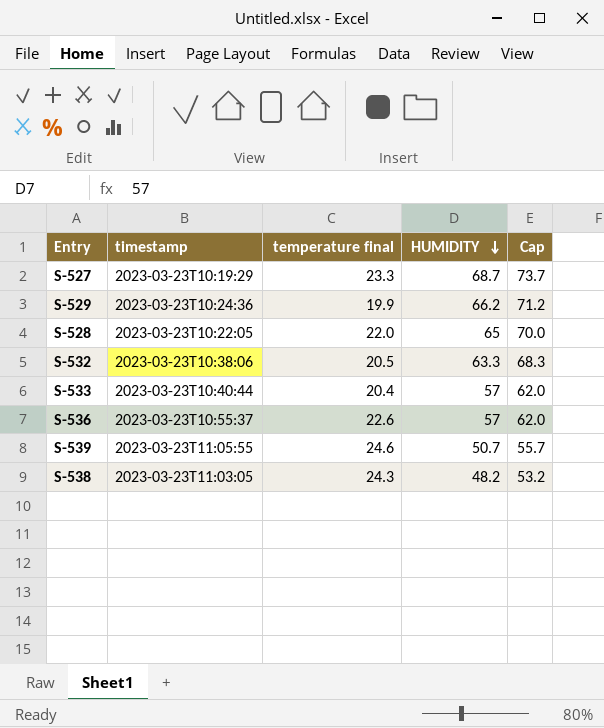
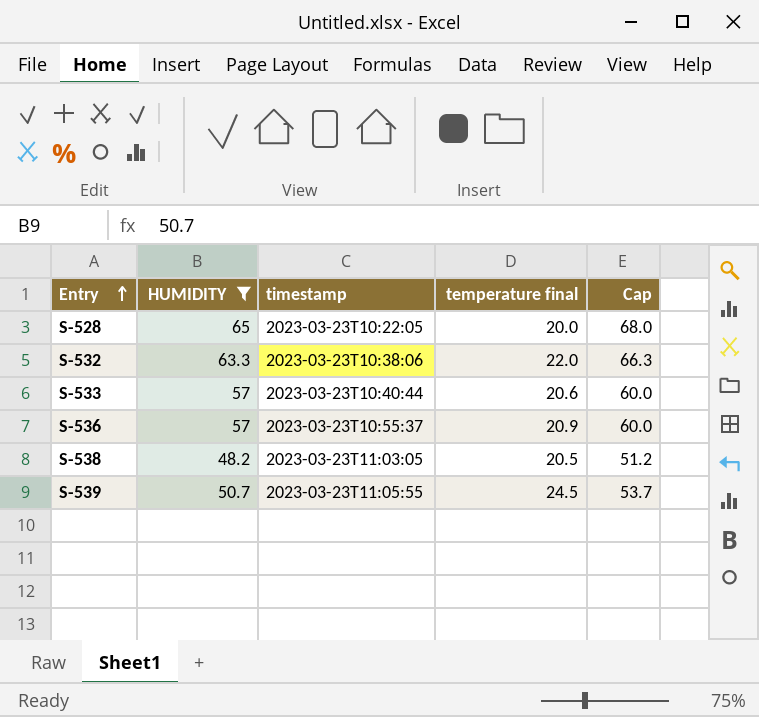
filter: none -> HUMIDITY <= 65
row order: HUMIDITY descending -> Entry ascending
column HUMIDITY | position: 4 -> 2
column Cap | formula: [HUMIDITY] + 5 -> [HUMIDITY] + 3
S-528 | temperature final: 22.0 -> 20.0
S-532 | temperature final: 20.5 -> 22.0
S-533 | temperature final: 20.4 -> 20.6
S-536 | temperature final: 22.6 -> 20.9
S-538 | temperature final: 24.3 -> 20.5
S-539 | temperature final: 24.6 -> 24.5

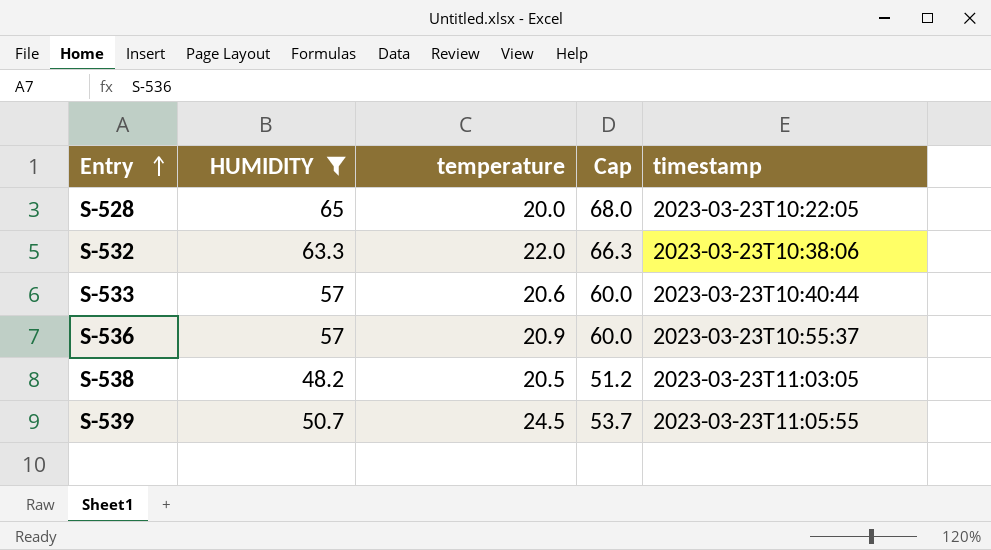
column name: temperature final -> temperature
column timestamp | position: 3 -> 5

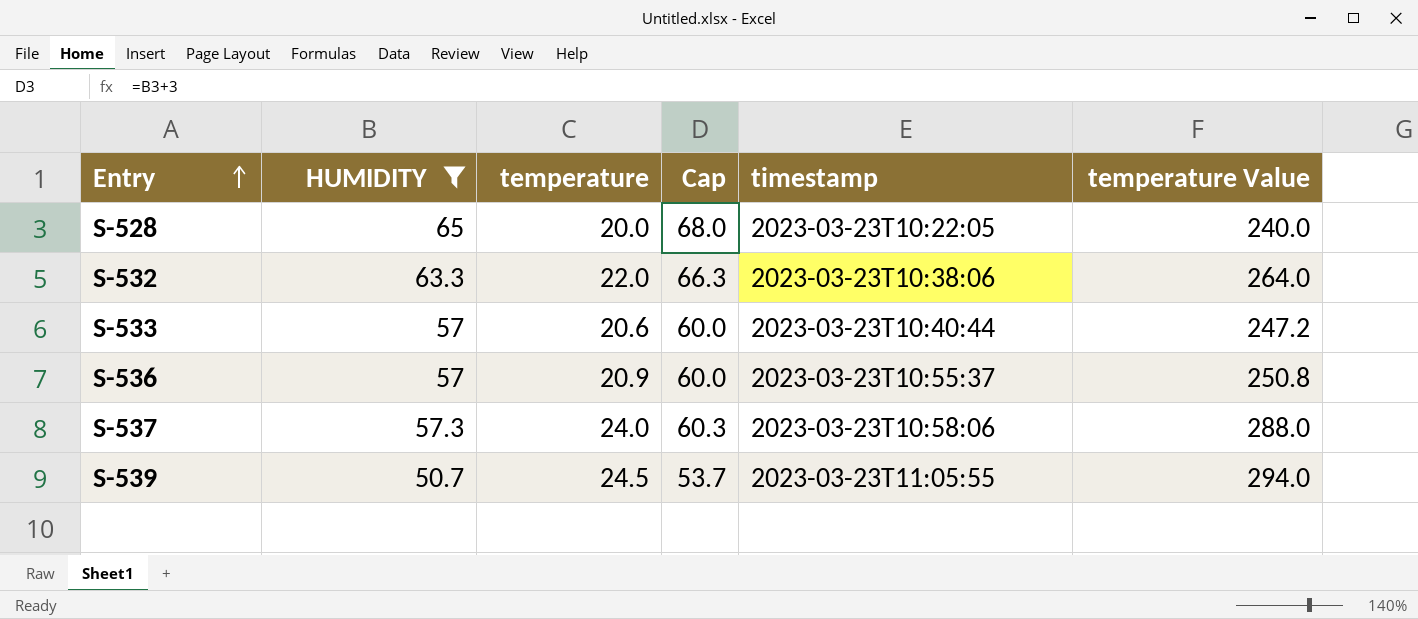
column temperature Value | formula: none -> [temperature] * 12
row S-538: 48.2 | 20.5 | 51.2 | 2023-03-23T11:03:05 -> none
row S-537: none -> 57.3 | 24.0 | 60.3 | 2023-03-23T10:58:06 | 288.0

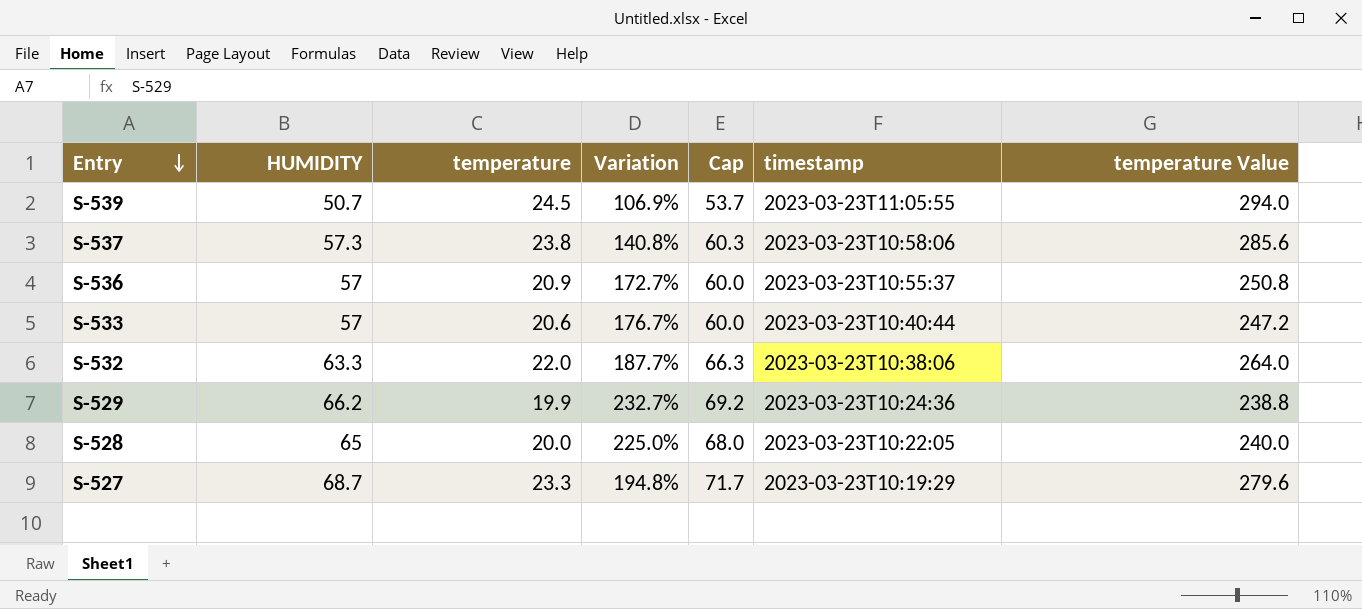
filter: HUMIDITY <= 65 -> none
row order: Entry ascending -> Entry descending
column Variation | formula: none -> ([HUMIDITY] - [temperature]) / [temperature]
S-537 | temperature: 24.0 -> 23.8
S-537 | temperature Value: 288.0 -> 285.6

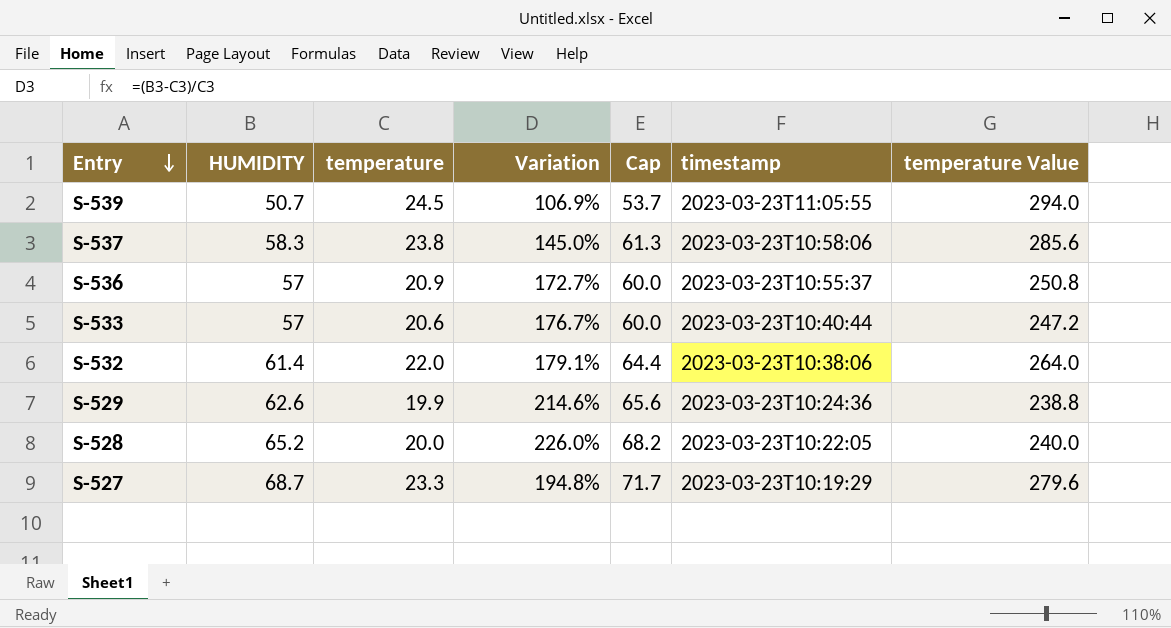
S-537 | HUMIDITY: 57.3 -> 58.3
S-537 | Variation: 140.8% -> 145.0%
S-537 | Cap: 60.3 -> 61.3
S-532 | HUMIDITY: 63.3 -> 61.4
S-532 | Variation: 187.7% -> 179.1%
S-532 | Cap: 66.3 -> 64.4
S-529 | HUMIDITY: 66.2 -> 62.6
S-529 | Variation: 232.7% -> 214.6%
S-529 | Cap: 69.2 -> 65.6
S-528 | HUMIDITY: 65 -> 65.2
S-528 | Variation: 225.0% -> 226.0%
S-528 | Cap: 68.0 -> 68.2

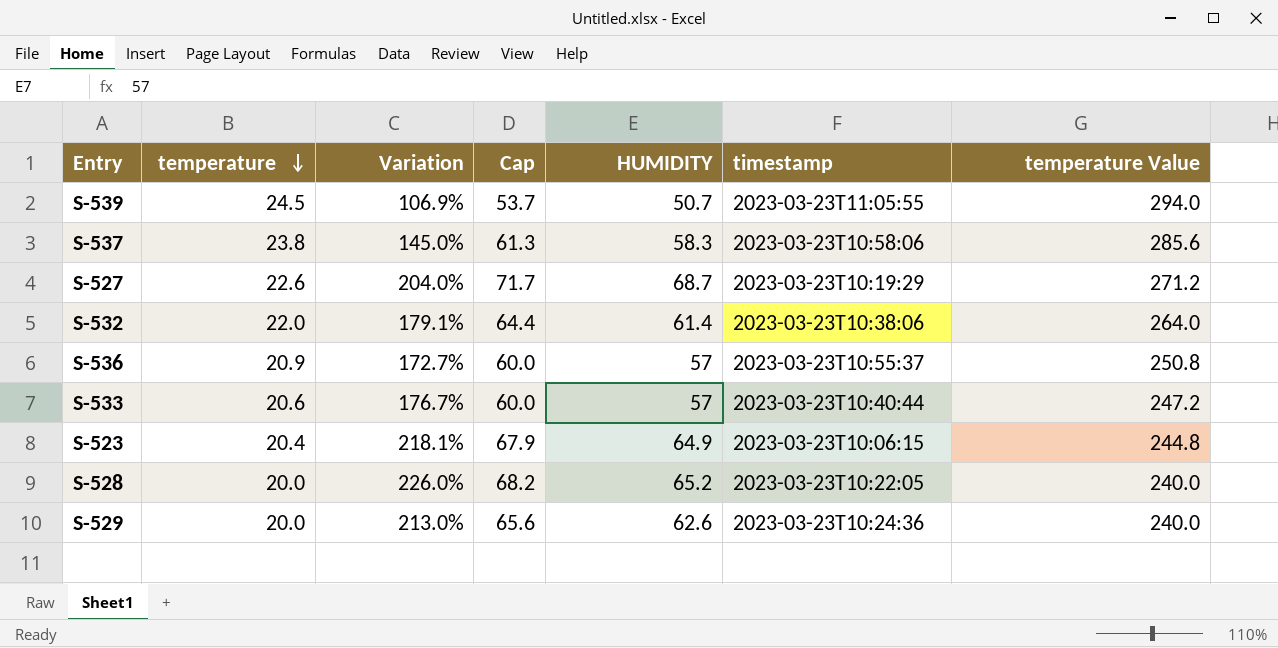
row order: Entry descending -> temperature descending
column HUMIDITY | position: 2 -> 5
S-527 | temperature: 23.3 -> 22.6
S-527 | Variation: 194.8% -> 204.0%
S-527 | temperature Value: 279.6 -> 271.2
row S-523: none -> 20.4 | 218.1% | 67.9 | 64.9 | 2023-03-23T10:06:15 | 244.8
S-529 | temperature: 19.9 -> 20.0
S-529 | Variation: 214.6% -> 213.0%
S-529 | temperature Value: 238.8 -> 240.0

